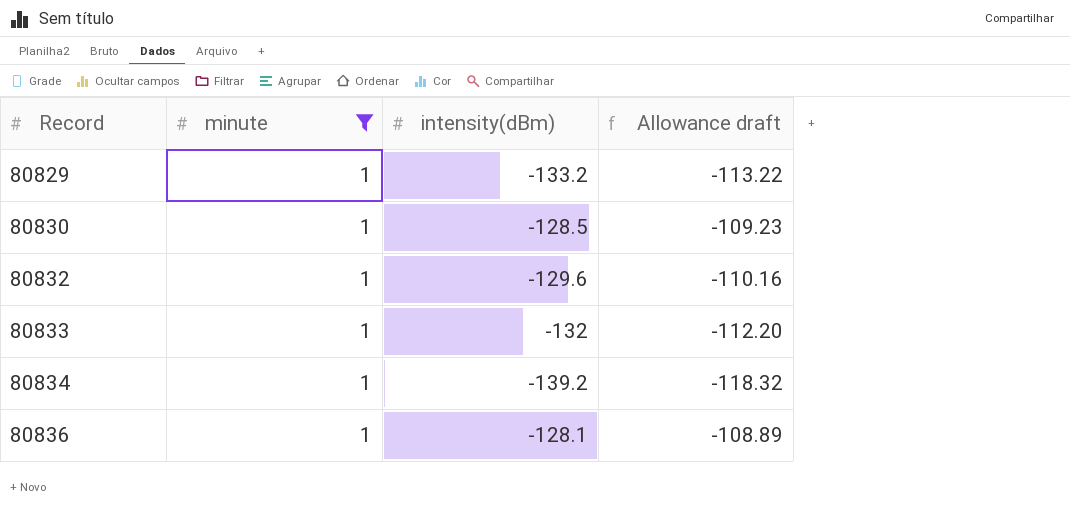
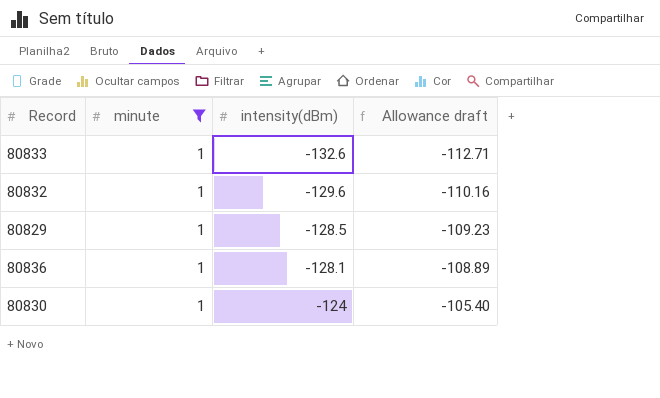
row order: Record ascending -> intensity(dBm) ascending
row 80834: 1 | -139.2 | -118.32 -> none
80833 | intensity(dBm): -132 -> -132.6
80833 | Allowance draft: -112.20 -> -112.71
80829 | intensity(dBm): -133.2 -> -128.5
80829 | Allowance draft: -113.22 -> -109.23
80830 | intensity(dBm): -128.5 -> -124
80830 | Allowance draft: -109.23 -> -105.40

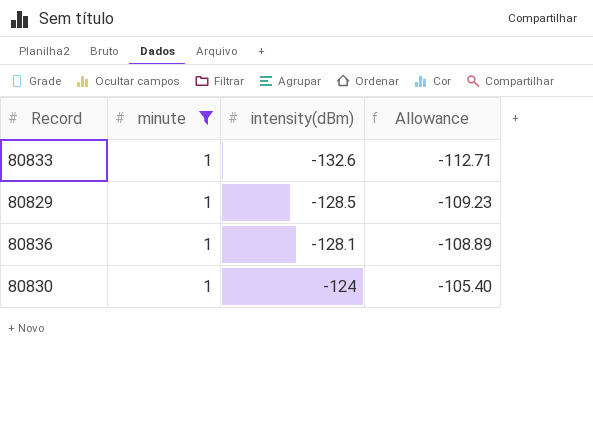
column name: Allowance draft -> Allowance
row 80832: 1 | -129.6 | -110.16 -> none

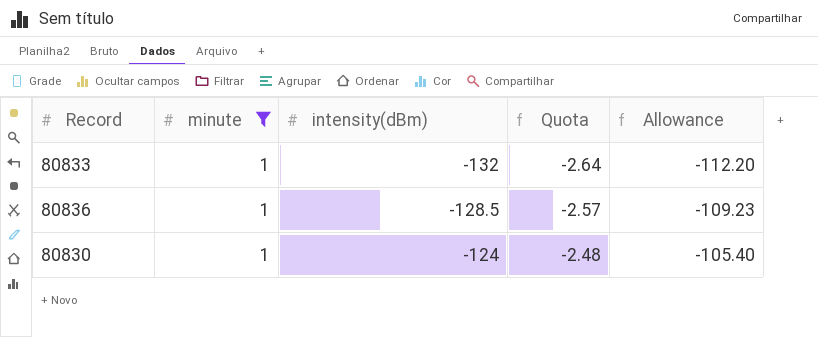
column Quota | formula: none -> [intensity(dBm)] * 0.02
row 80829: 1 | -128.5 | -109.23 -> none
80833 | intensity(dBm): -132.6 -> -132
80833 | Allowance: -112.71 -> -112.20
80836 | intensity(dBm): -128.1 -> -128.5
80836 | Allowance: -108.89 -> -109.23

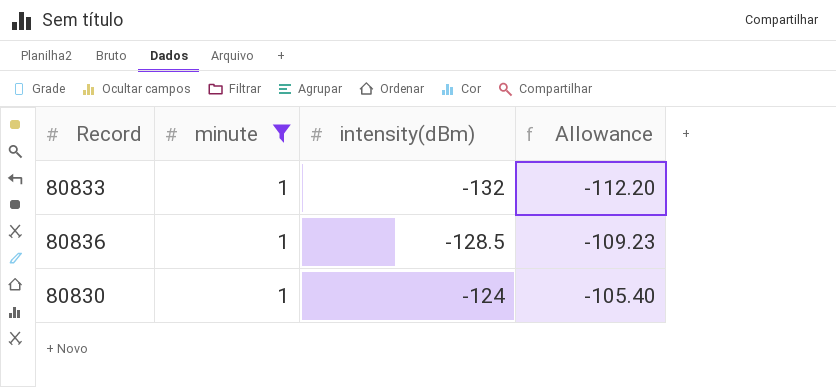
column Quota | formula: [intensity(dBm)] * 0.02 -> none

